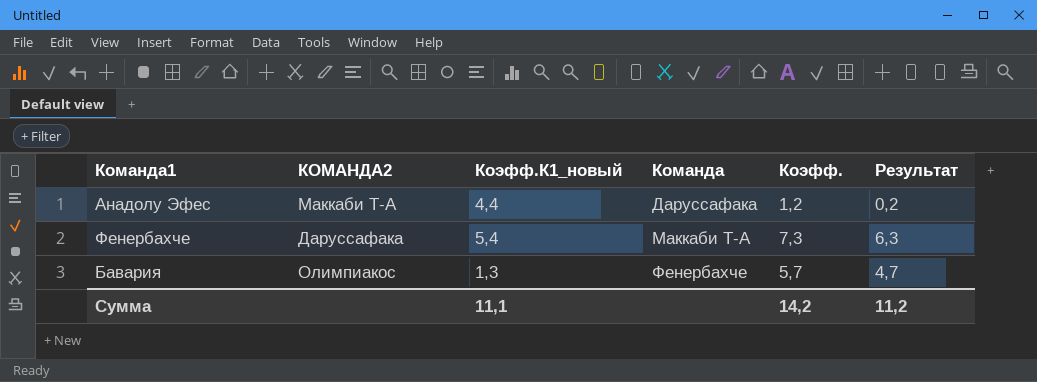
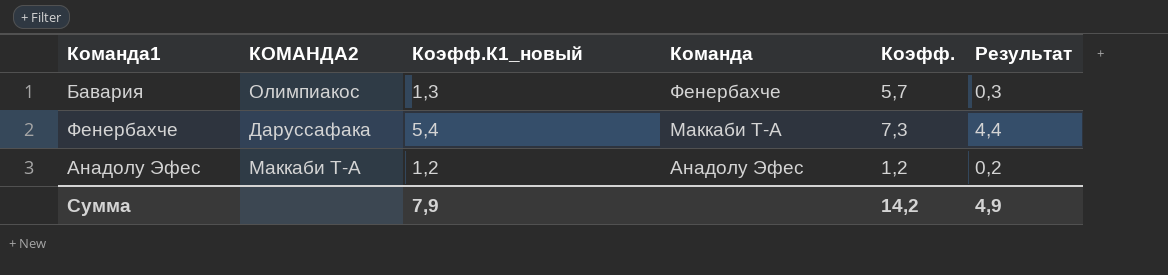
row order: Команда ascending -> Команда descending
column Результат | formula: [Коэфф.] - 1 -> [Коэфф.К1_новый] - 1
Анадолу Эфес | Коэфф.К1_новый: 4,4 -> 1,2
Анадолу Эфес | Команда: Даруссафака -> Анадолу Эфес
Сумма | Коэфф.К1_новый: 11,1 -> 7,9
Сумма | Результат: 11,2 -> 4,9

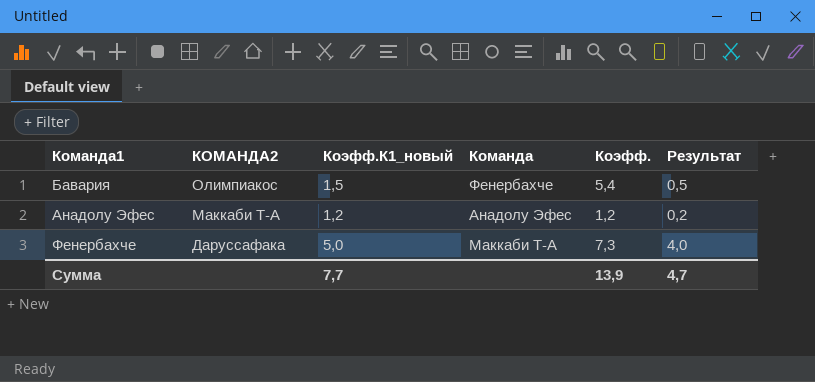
row order: Команда descending -> КОМАНДА2 descending
Бавария | Коэфф.К1_новый: 1,3 -> 1,5
Бавария | Коэфф.: 5,7 -> 5,4
Бавария | Результат: 0,3 -> 0,5
Фенербахче | Коэфф.К1_новый: 5,4 -> 5,0
Фенербахче | Результат: 4,4 -> 4,0
Сумма | Коэфф.К1_новый: 7,9 -> 7,7
Сумма | Коэфф.: 14,2 -> 13,9
Сумма | Результат: 4,9 -> 4,7

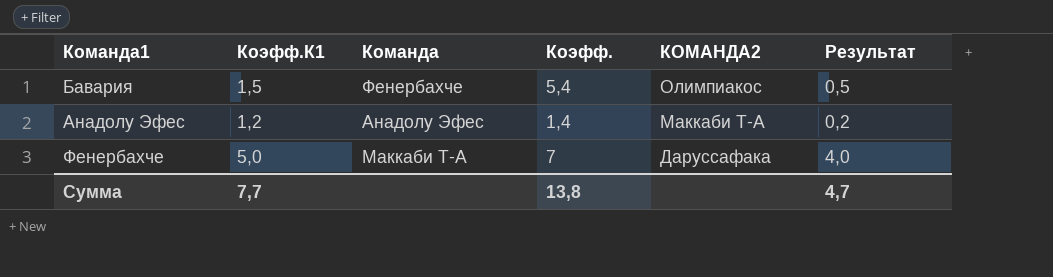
column name: Коэфф.К1_новый -> Коэфф.К1
column КОМАНДА2 | position: 2 -> 5
Анадолу Эфес | Коэфф.: 1,2 -> 1,4
Фенербахче | Коэфф.: 7,3 -> 7
Сумма | Коэфф.: 13,9 -> 13,8

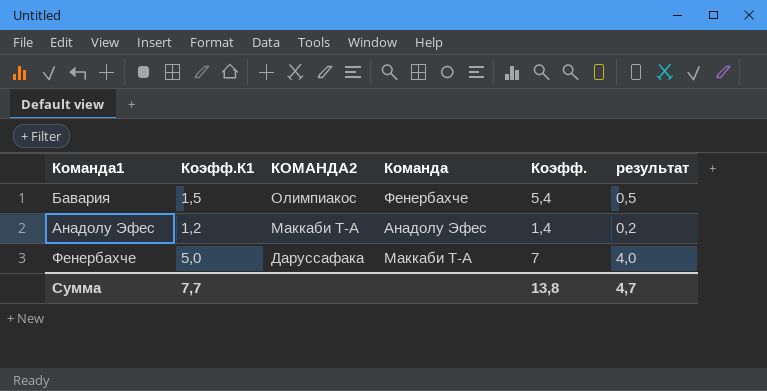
column КОМАНДА2 | position: 5 -> 3
column name: Результат -> результат

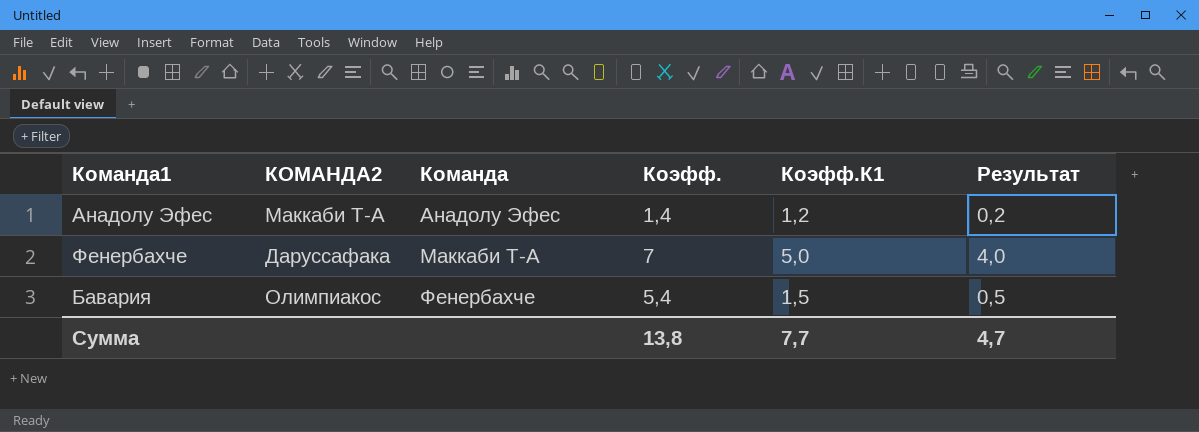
row order: КОМАНДА2 descending -> Команда ascending
column Коэфф.К1 | position: 2 -> 5
column name: результат -> Результат

